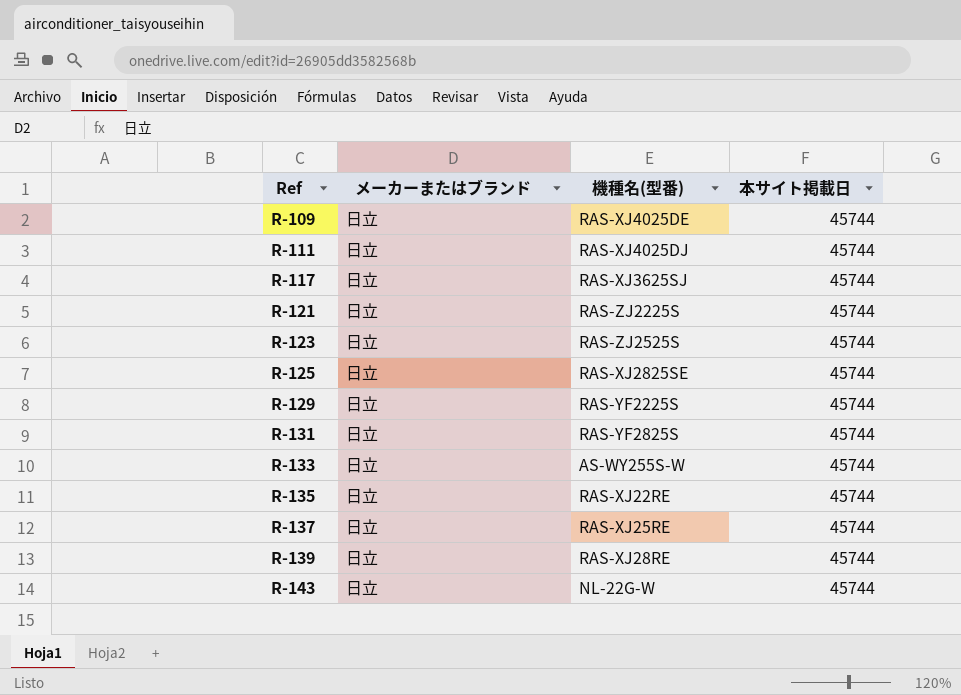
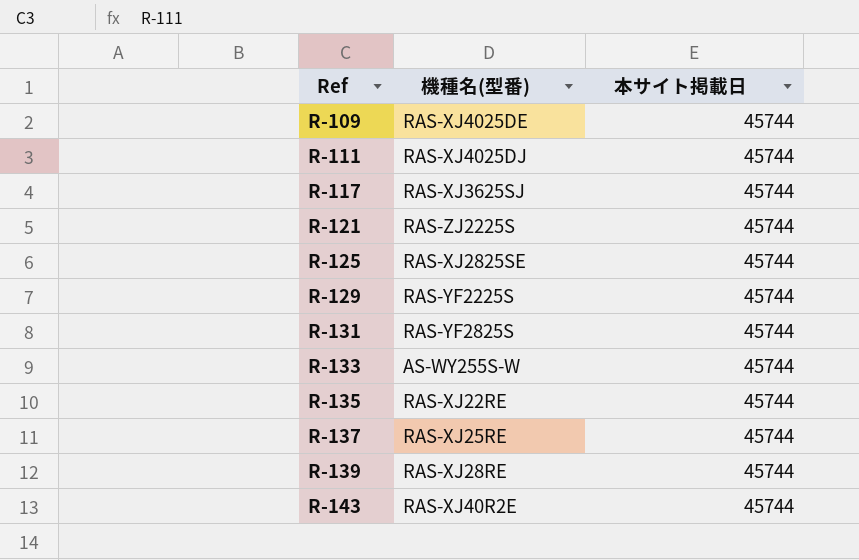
column メーカーまたはブランド | position: 2 -> none
row R-123: 日立 | RAS-ZJ2525S | 45744 -> none
R-143 | 機種名(型番): NL-22G-W -> RAS-XJ40R2E

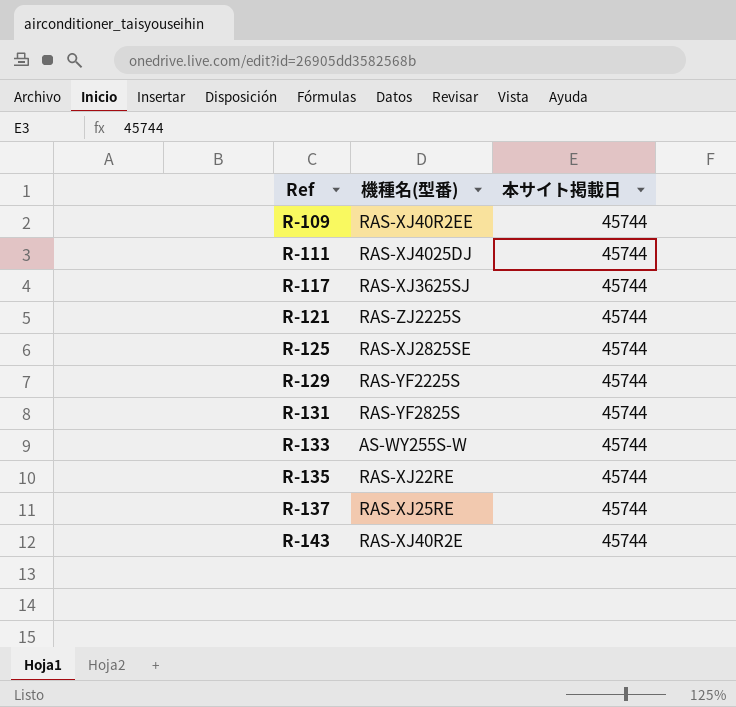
row R-139: RAS-XJ28RE | 45744 -> none
R-109 | 機種名(型番): RAS-XJ4025DE -> RAS-XJ40R2EE

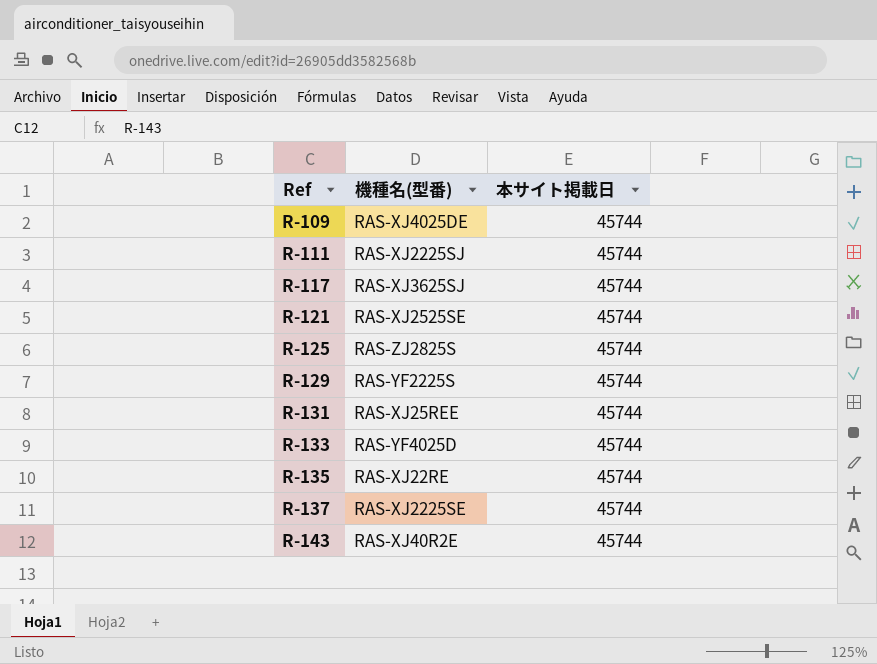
R-109 | 機種名(型番): RAS-XJ40R2EE -> RAS-XJ4025DE
R-111 | 機種名(型番): RAS-XJ4025DJ -> RAS-XJ2225SJ
R-121 | 機種名(型番): RAS-ZJ2225S -> RAS-XJ2525SE
R-125 | 機種名(型番): RAS-XJ2825SE -> RAS-ZJ2825S
R-131 | 機種名(型番): RAS-YF2825S -> RAS-XJ25REE
R-133 | 機種名(型番): AS-WY255S-W -> RAS-YF4025D
R-137 | 機種名(型番): RAS-XJ25RE -> RAS-XJ2225SE

